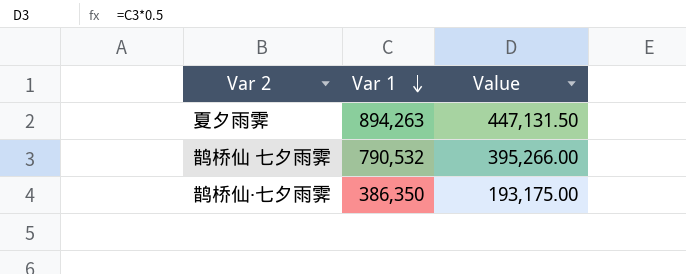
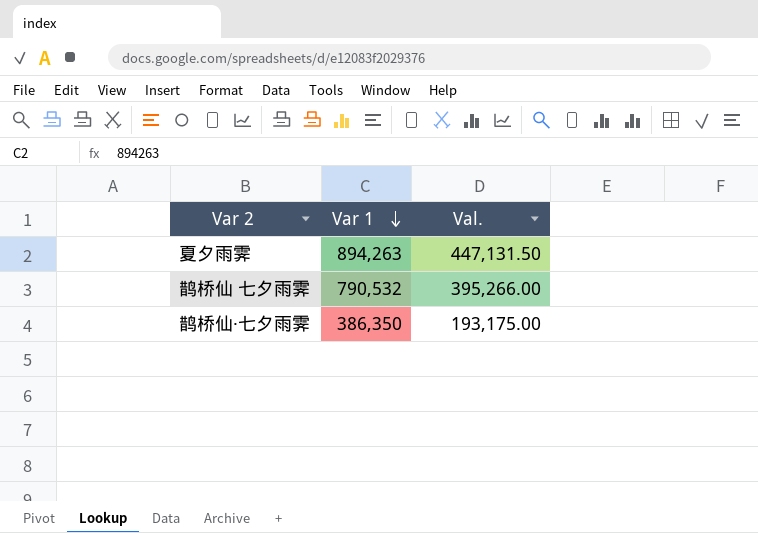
column name: Value -> Val.

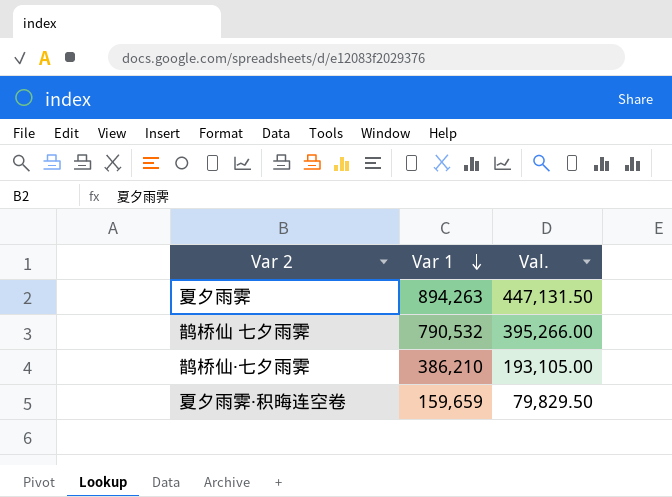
鹊桥仙·七夕雨霁 | Var 1: 386,350 -> 386,210
鹊桥仙·七夕雨霁 | Val.: 193,175.00 -> 193,105.00
row 夏夕雨霁·积晦连空卷: none -> 159,659 | 79,829.50

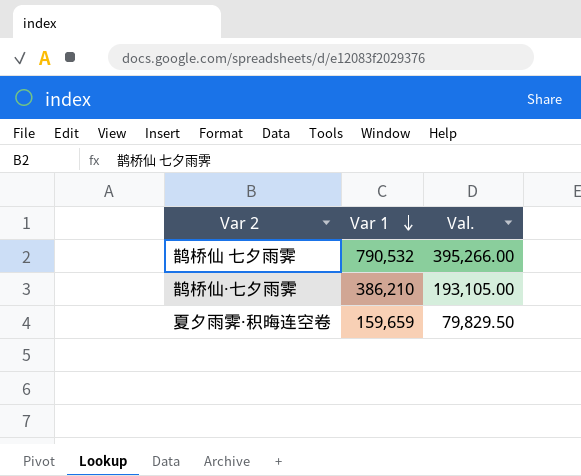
row 夏夕雨霁: 894,263 | 447,131.50 -> none

